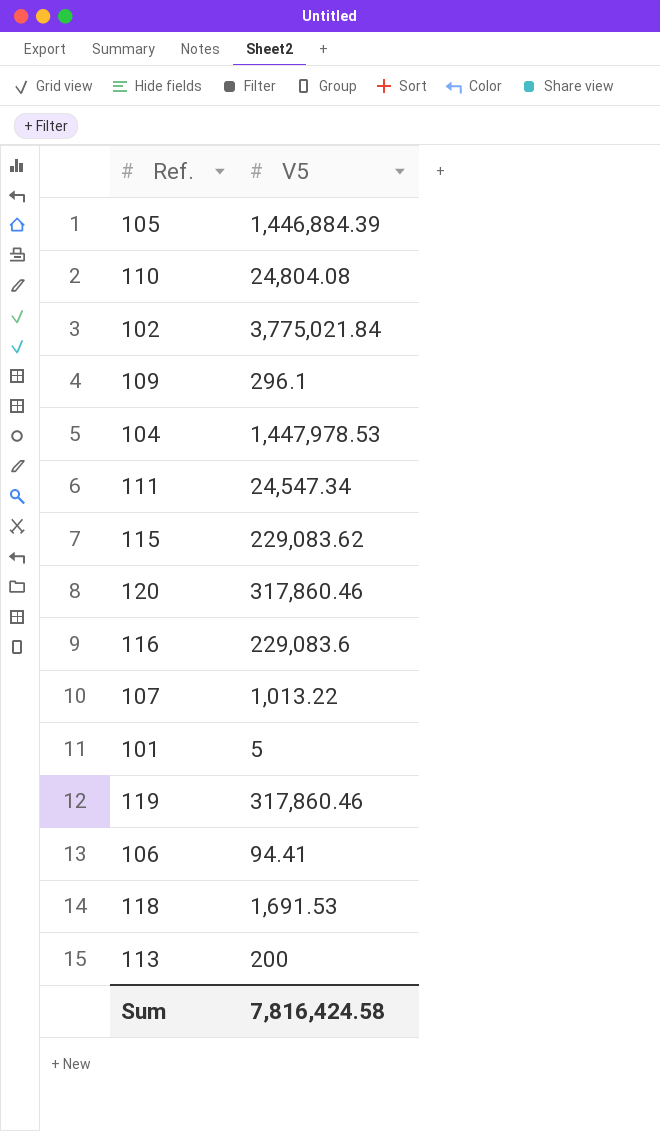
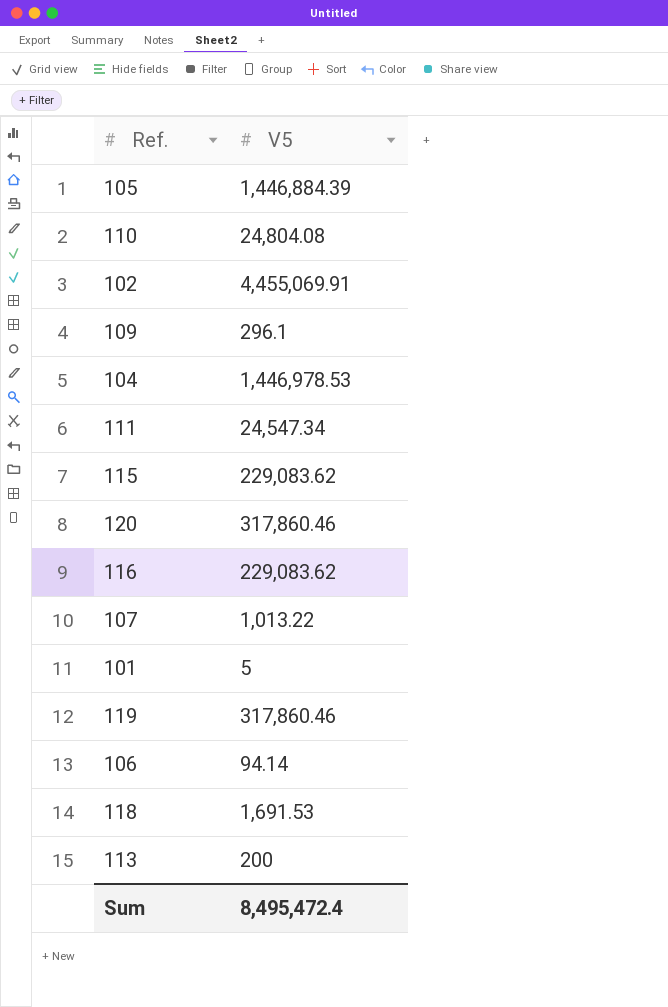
102 | V5: 3,775,021.84 -> 4,455,069.91
104 | V5: 1,447,978.53 -> 1,446,978.53
116 | V5: 229,083.6 -> 229,083.62
106 | V5: 94.41 -> 94.14
Sum | V5: 7,816,424.58 -> 8,495,472.4

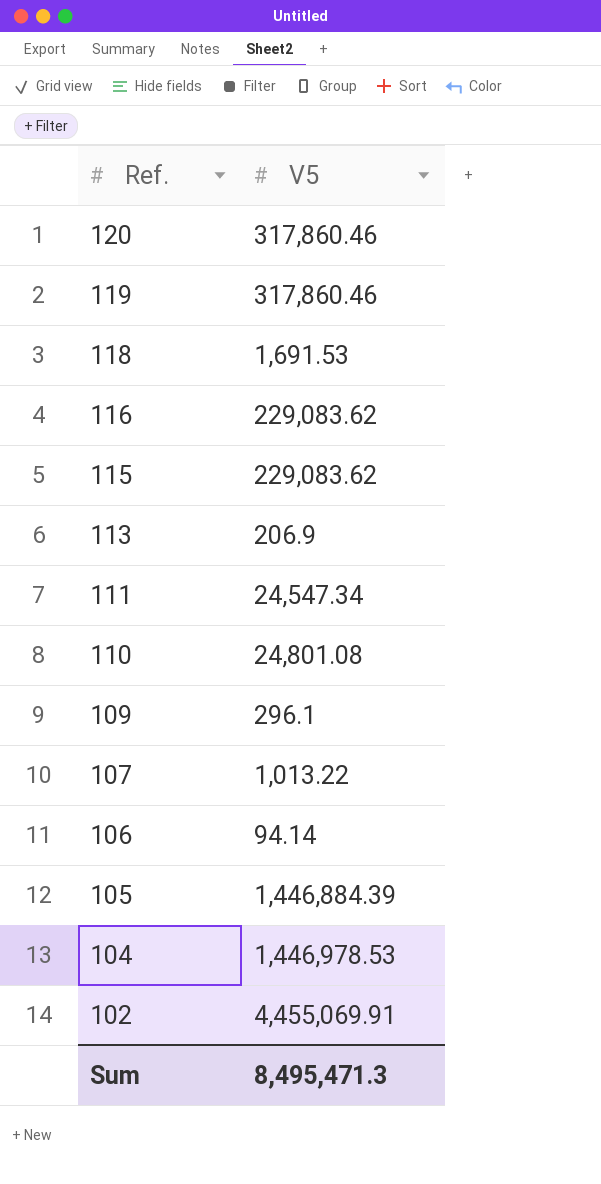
row order: none -> Ref. descending
row 101: 5 -> none
113 | V5: 200 -> 206.9
110 | V5: 24,804.08 -> 24,801.08
Sum | V5: 8,495,472.4 -> 8,495,471.3

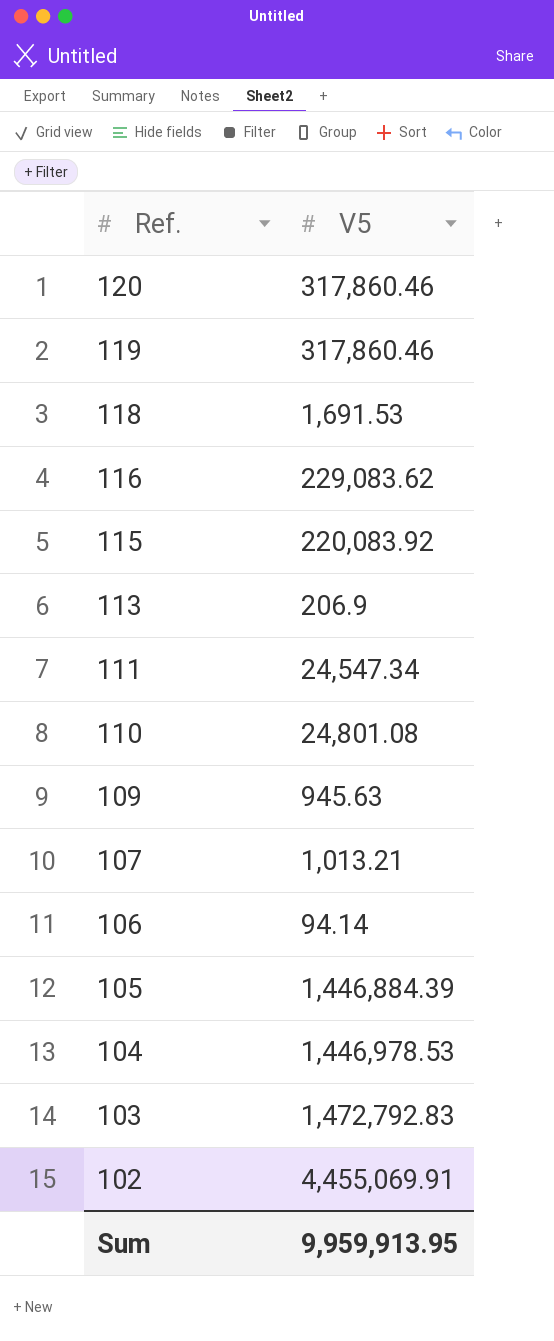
115 | V5: 229,083.62 -> 220,083.92
109 | V5: 296.1 -> 945.63
107 | V5: 1,013.22 -> 1,013.21
row 103: none -> 1,472,792.83
Sum | V5: 8,495,471.3 -> 9,959,913.95

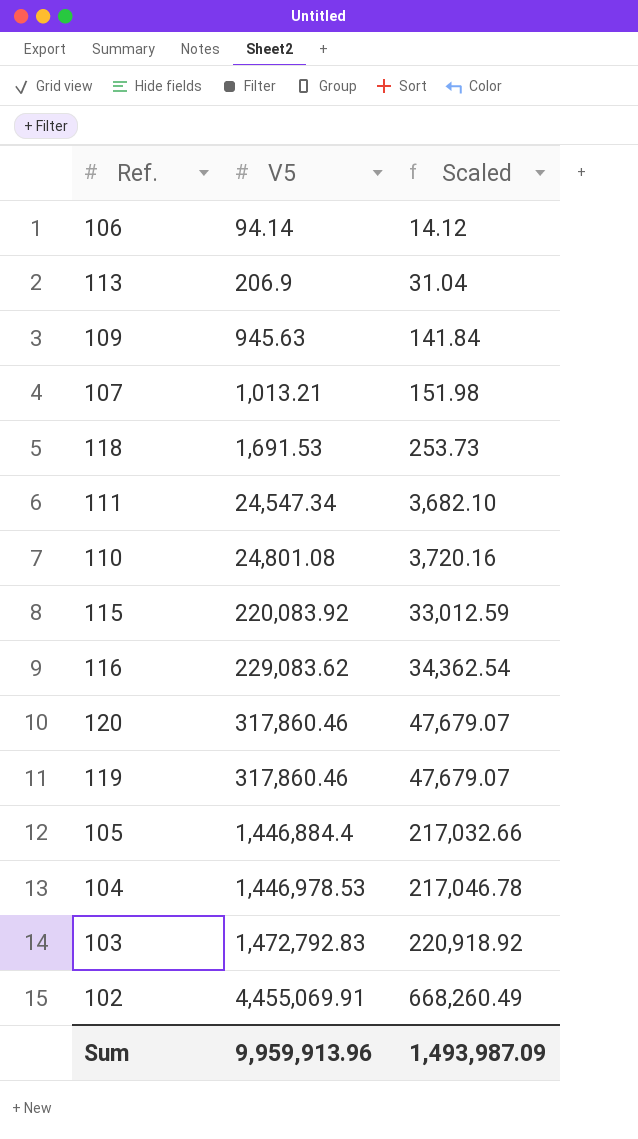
row order: Ref. descending -> V5 ascending
column Scaled | formula: none -> [V5] * 0.15
105 | V5: 1,446,884.39 -> 1,446,884.4
Sum | V5: 9,959,913.95 -> 9,959,913.96

